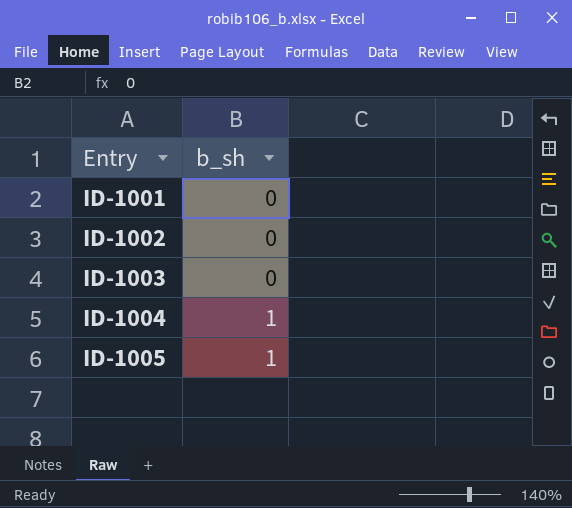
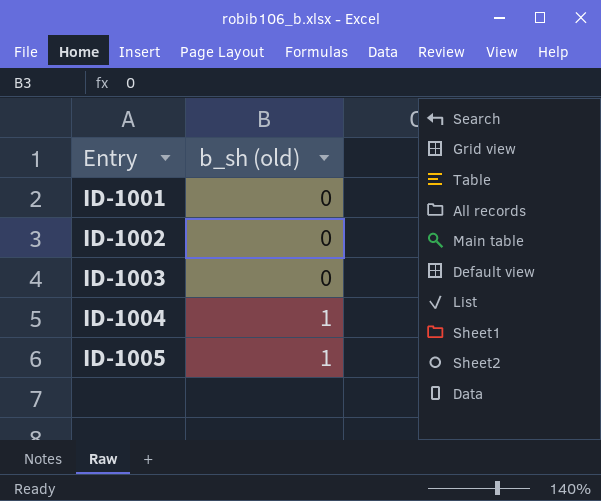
column name: b_sh -> b_sh (old)

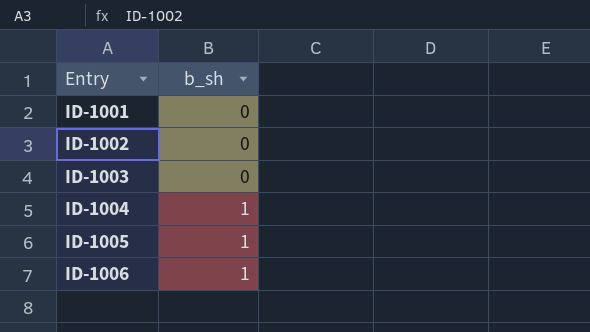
column name: b_sh (old) -> b_sh
row ID-1006: none -> 1

